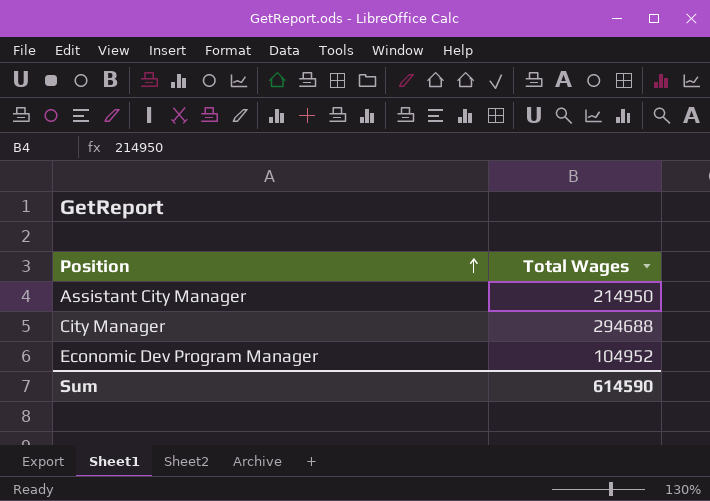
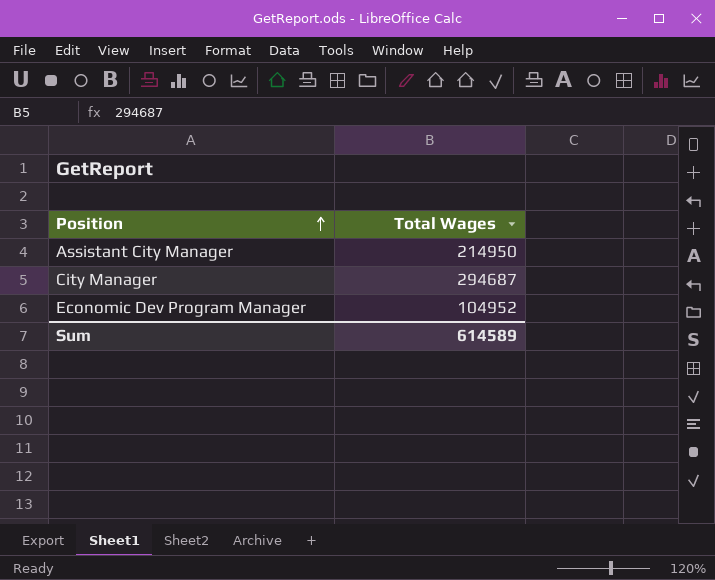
City Manager | Total Wages: 294688 -> 294687
Sum | Total Wages: 614590 -> 614589

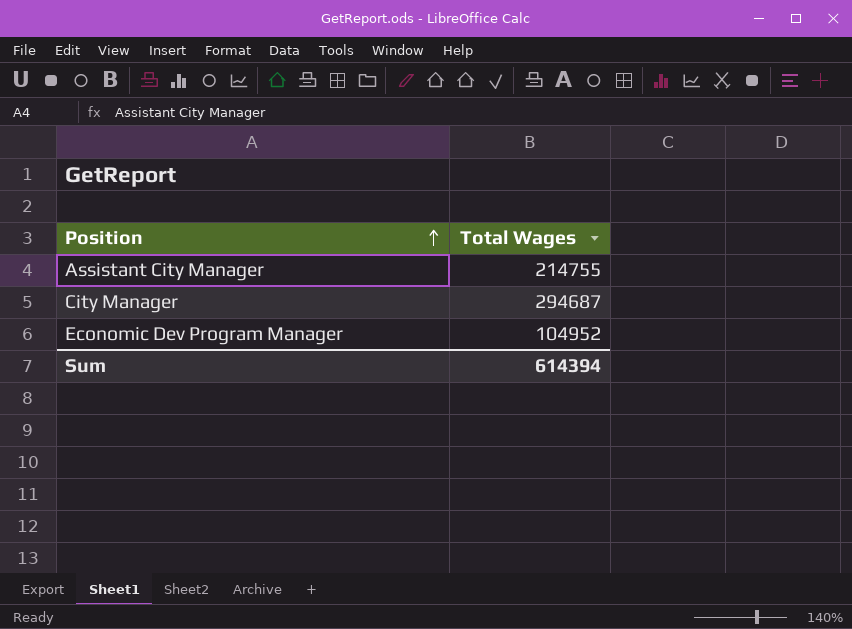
Assistant City Manager | Total Wages: 214950 -> 214755
Sum | Total Wages: 614589 -> 614394

